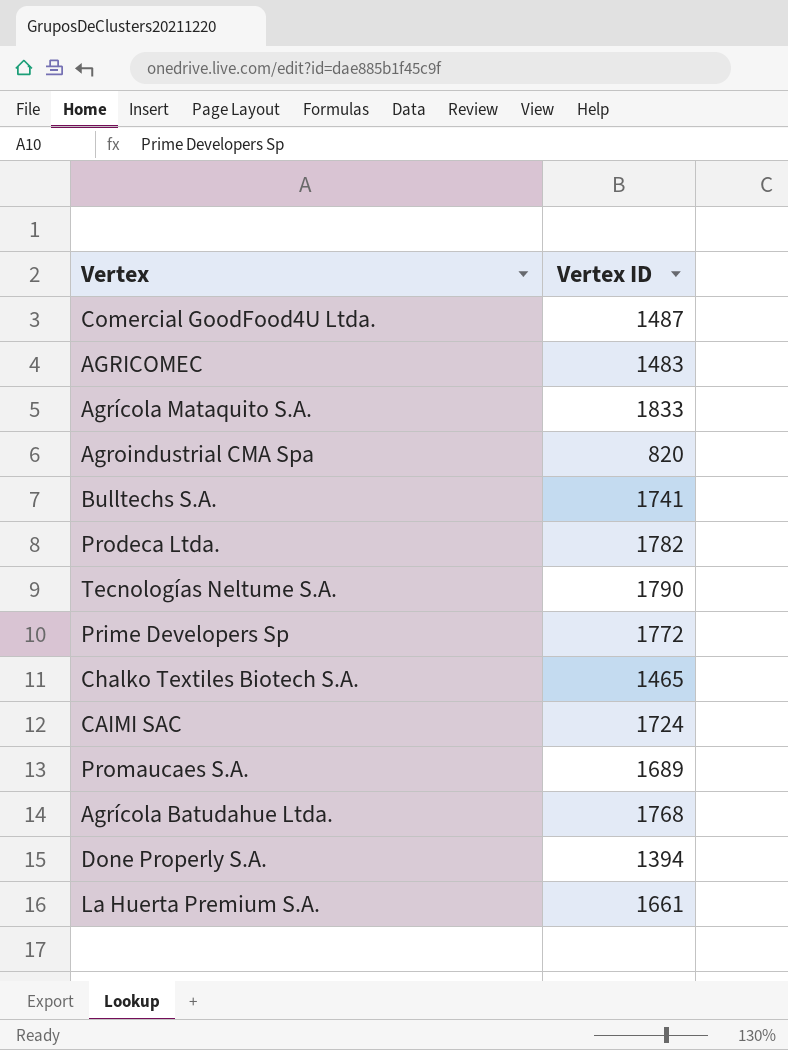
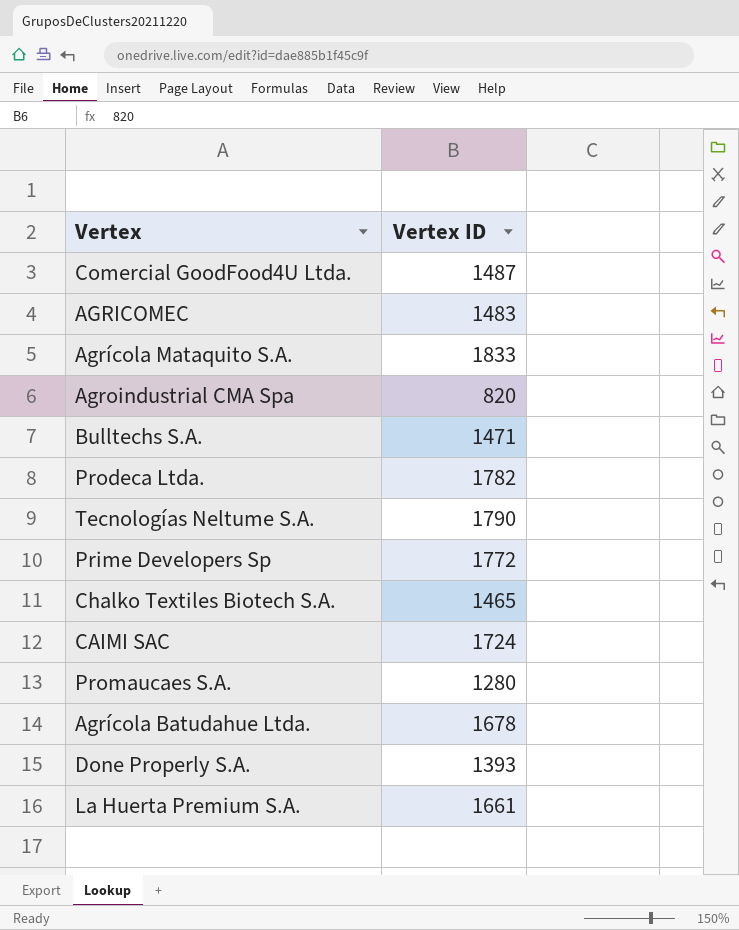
Bulltechs S.A. | Vertex ID: 1741 -> 1471
Promaucaes S.A. | Vertex ID: 1689 -> 1280
Agrícola Batudahue Ltda. | Vertex ID: 1768 -> 1678
Done Properly S.A. | Vertex ID: 1394 -> 1393

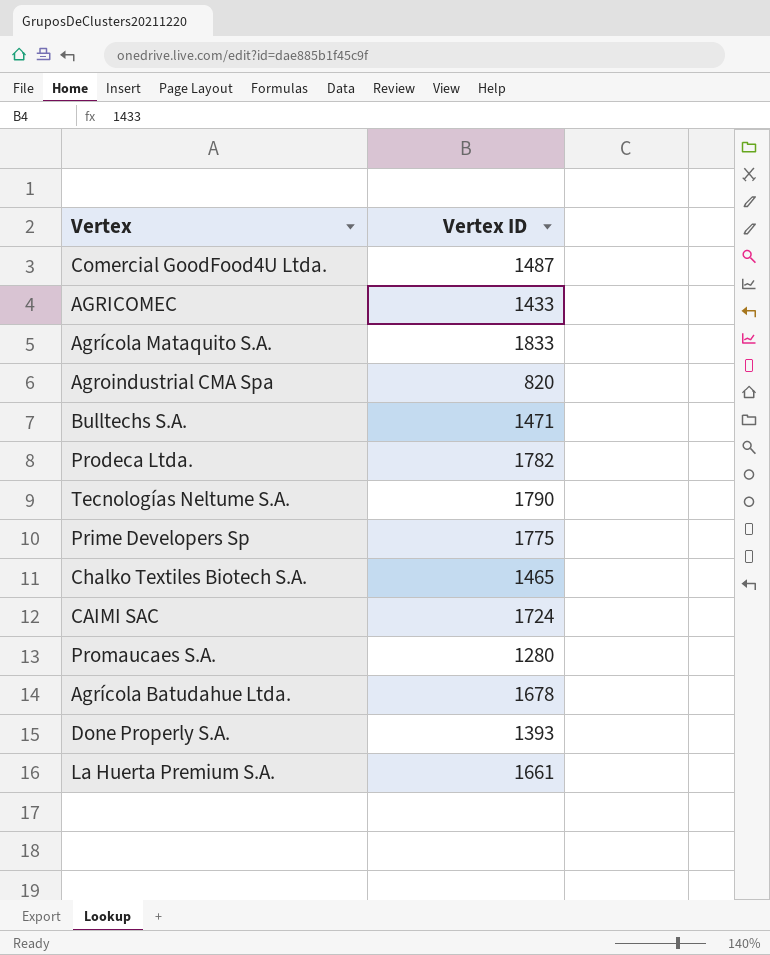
AGRICOMEC | Vertex ID: 1483 -> 1433
Prime Developers Sp | Vertex ID: 1772 -> 1775

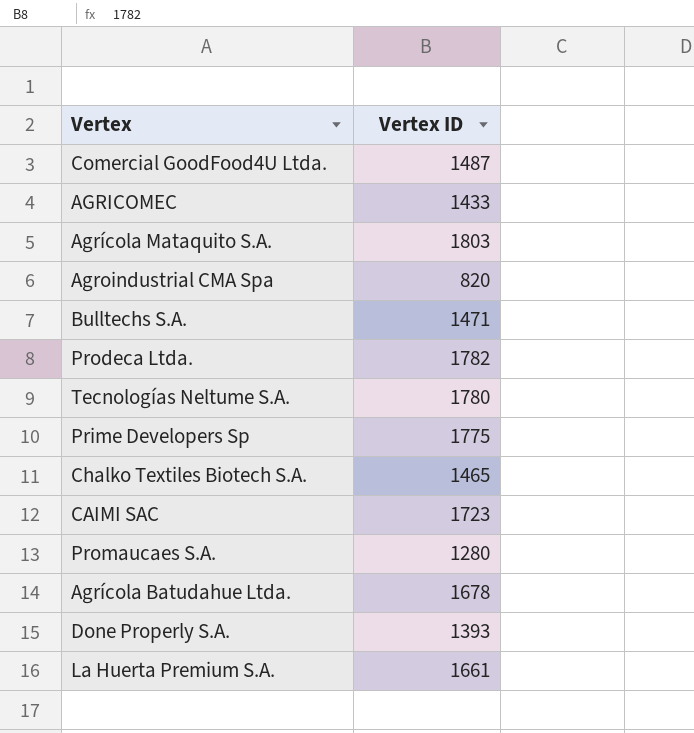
Agrícola Mataquito S.A. | Vertex ID: 1833 -> 1803
Tecnologías Neltume S.A. | Vertex ID: 1790 -> 1780
CAIMI SAC | Vertex ID: 1724 -> 1723

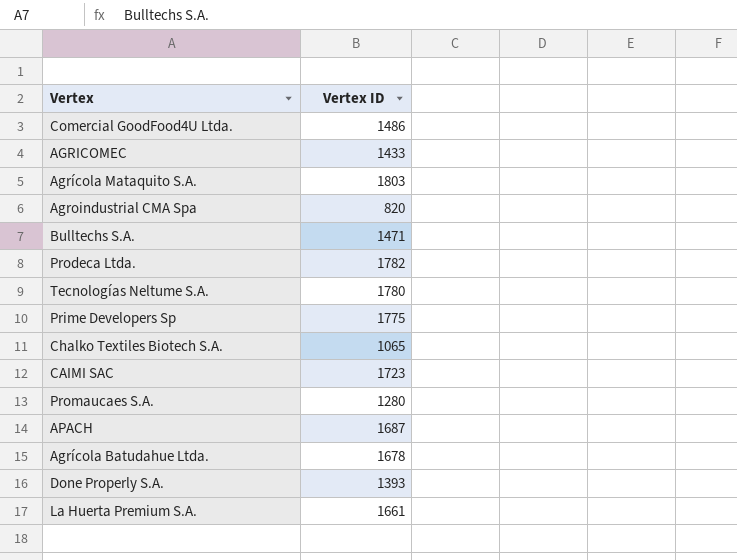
Comercial GoodFood4U Ltda. | Vertex ID: 1487 -> 1486
Chalko Textiles Biotech S.A. | Vertex ID: 1465 -> 1065
row APACH: none -> 1687

